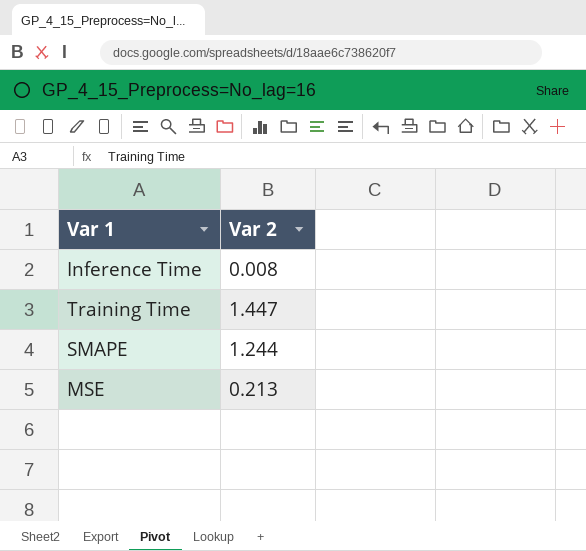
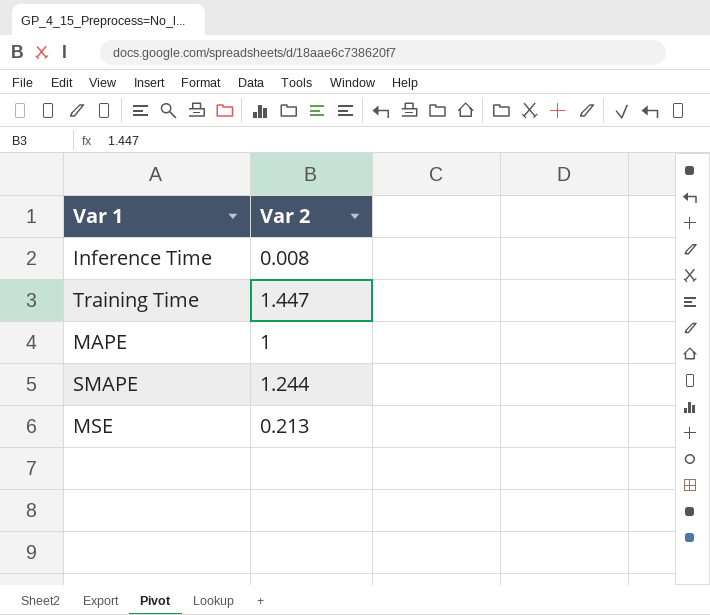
row MAPE: none -> 1

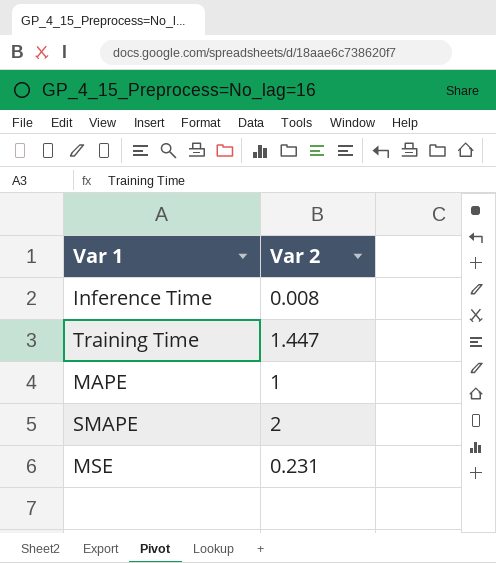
SMAPE | Var 2: 1.244 -> 2
MSE | Var 2: 0.213 -> 0.231

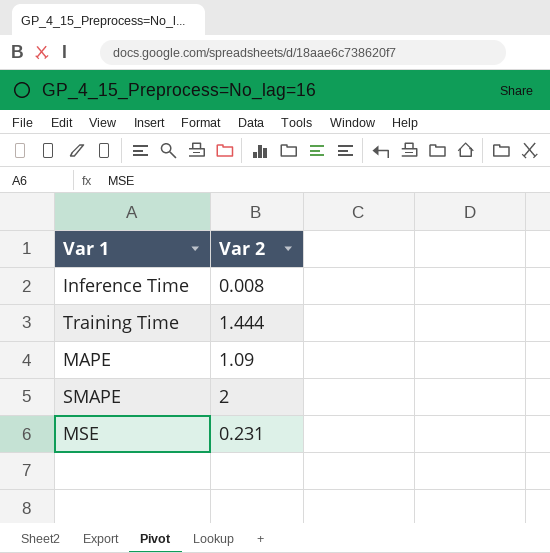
Training Time | Var 2: 1.447 -> 1.444
MAPE | Var 2: 1 -> 1.09

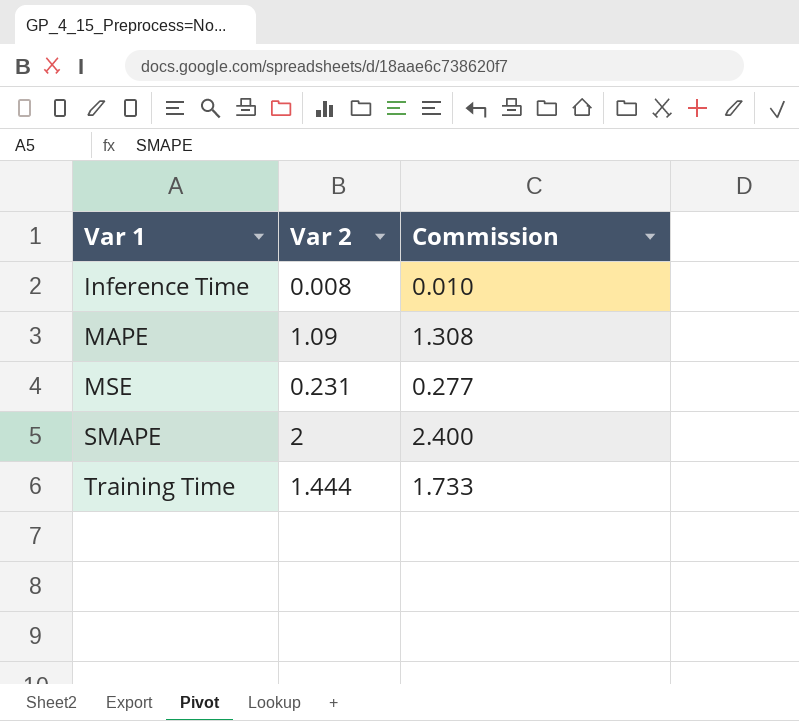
row order: none -> Var 1 ascending
column Commission | formula: none -> [Var 2] * 1.2

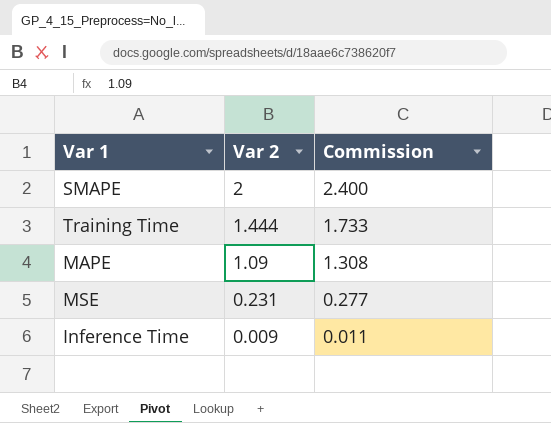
row order: Var 1 ascending -> Var 2 descending
Inference Time | Var 2: 0.008 -> 0.009
Inference Time | Commission: 0.010 -> 0.011

